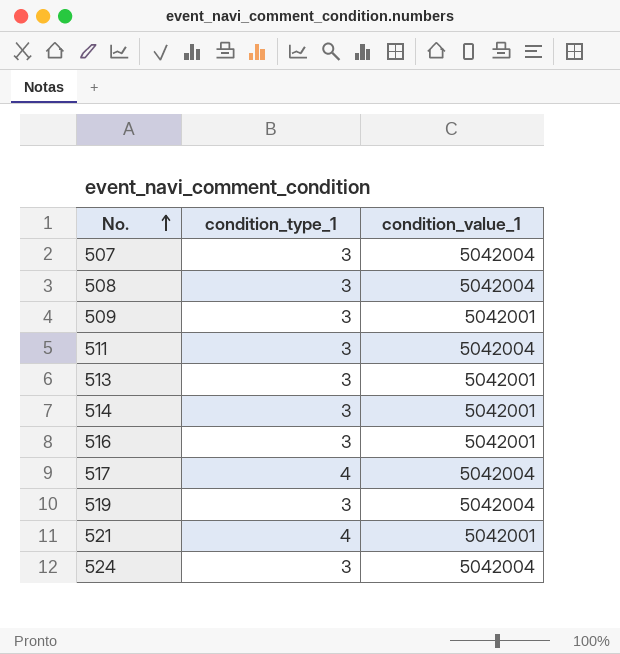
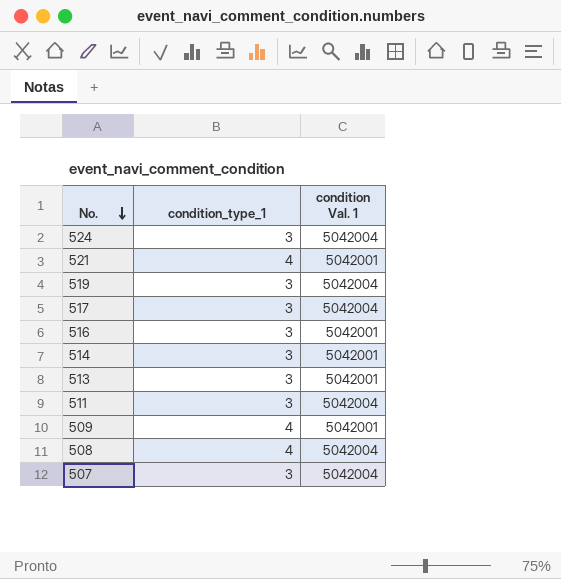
row order: No. ascending -> No. descending
column name: condition_value_1 -> condition Val. 1
517 | condition_type_1: 4 -> 3
509 | condition_type_1: 3 -> 4
508 | condition_type_1: 3 -> 4

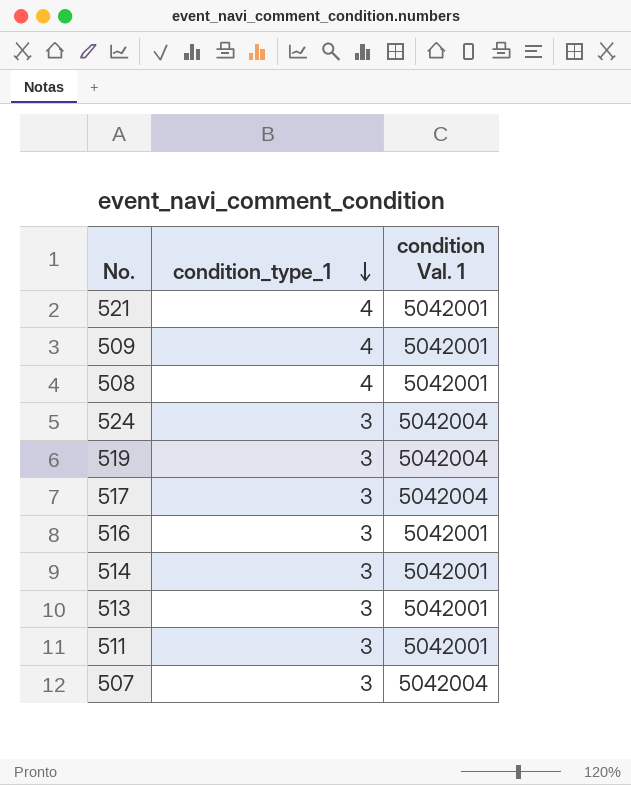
row order: No. descending -> condition_type_1 descending
508 | condition Val. 1: 5042004 -> 5042001
511 | condition Val. 1: 5042004 -> 5042001

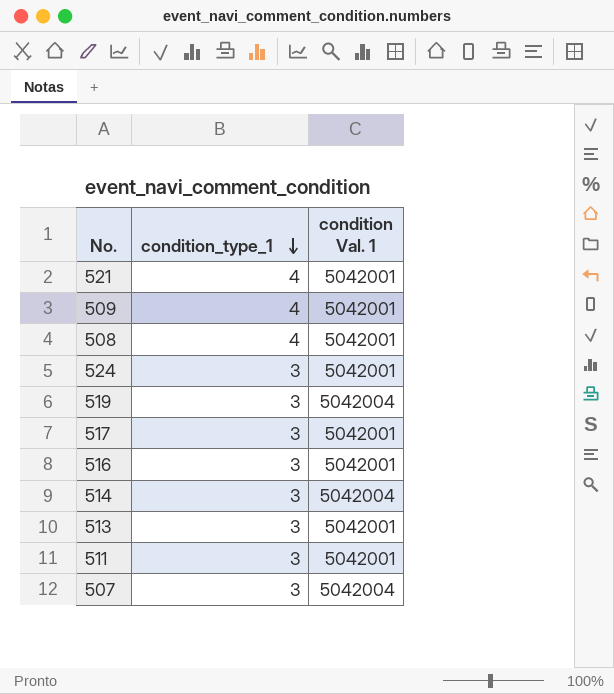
524 | condition Val. 1: 5042004 -> 5042001
517 | condition Val. 1: 5042004 -> 5042001
514 | condition Val. 1: 5042001 -> 5042004

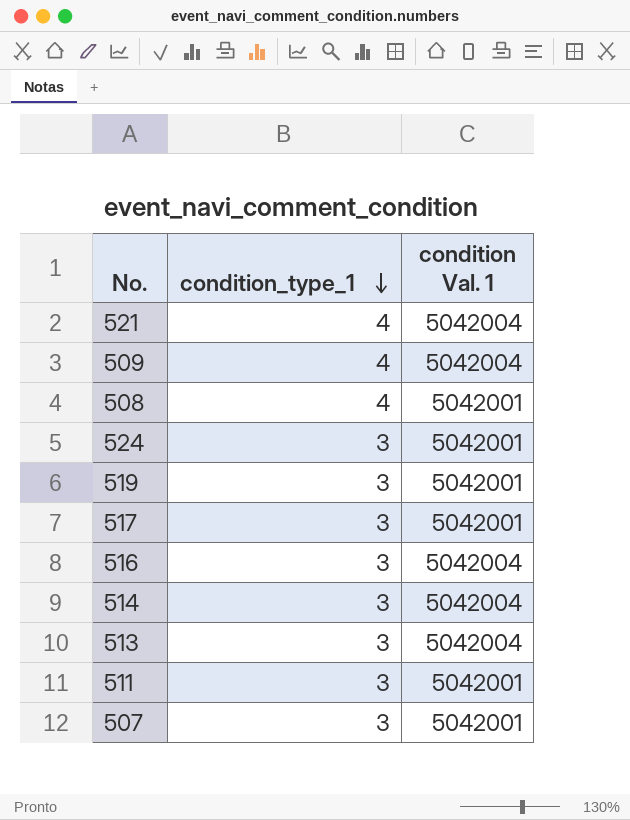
521 | condition Val. 1: 5042001 -> 5042004
509 | condition Val. 1: 5042001 -> 5042004
519 | condition Val. 1: 5042004 -> 5042001
516 | condition Val. 1: 5042001 -> 5042004
513 | condition Val. 1: 5042001 -> 5042004
507 | condition Val. 1: 5042004 -> 5042001

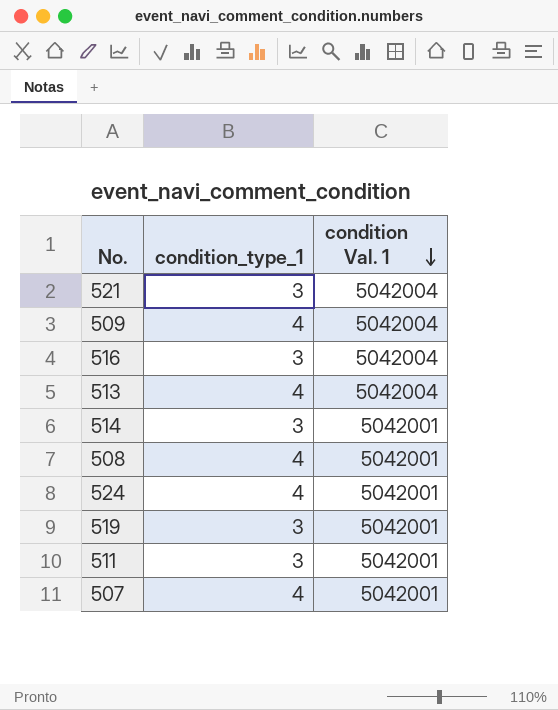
row order: condition_type_1 descending -> condition Val. 1 descending
row 517: 3 | 5042001 -> none
521 | condition_type_1: 4 -> 3
513 | condition_type_1: 3 -> 4
514 | condition Val. 1: 5042004 -> 5042001
524 | condition_type_1: 3 -> 4
507 | condition_type_1: 3 -> 4

